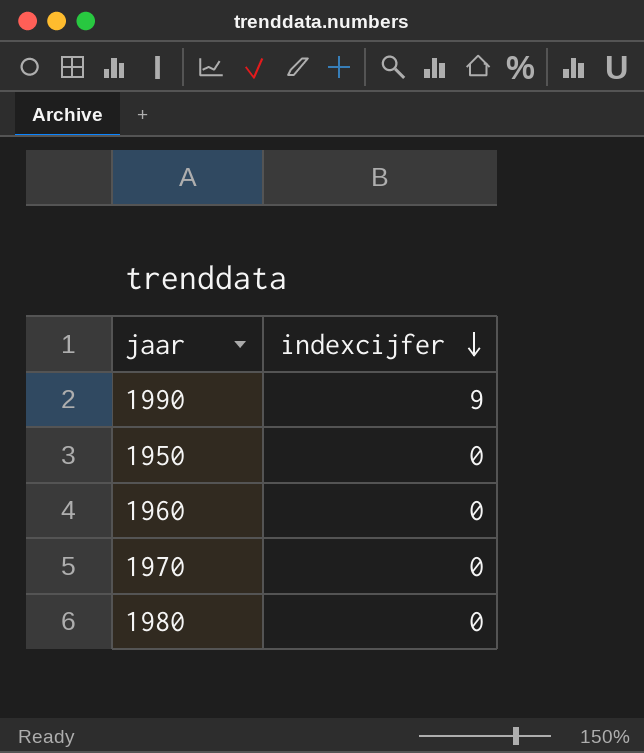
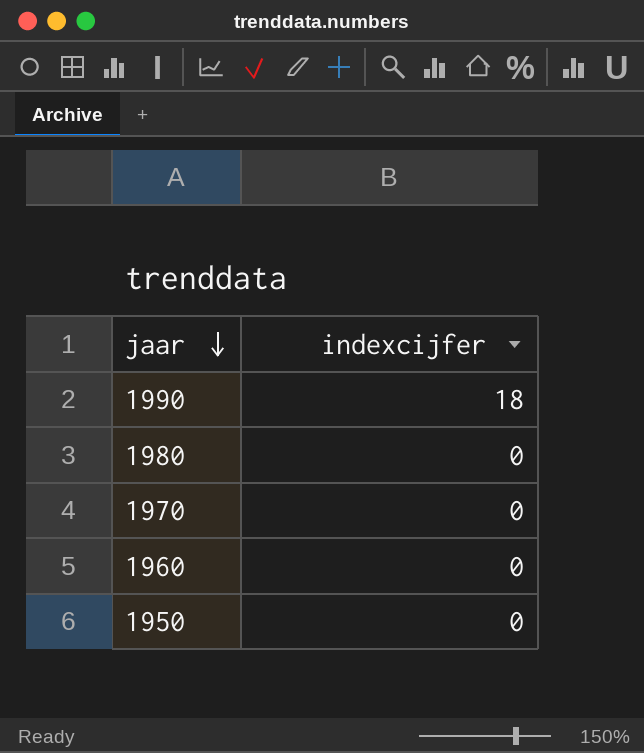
row order: indexcijfer descending -> jaar descending
1990 | indexcijfer: 9 -> 18

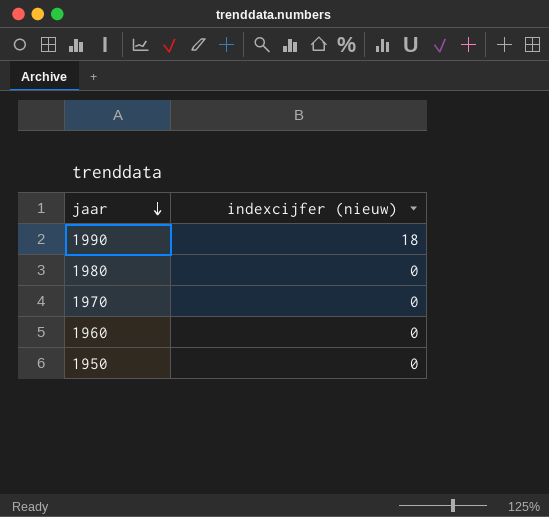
column name: indexcijfer -> indexcijfer (nieuw)

